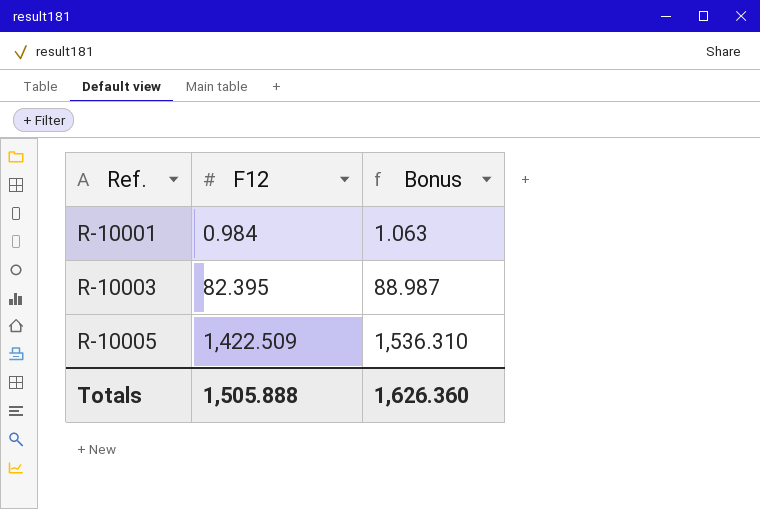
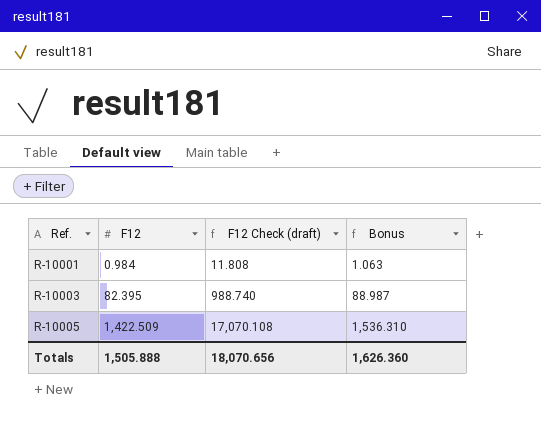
column F12 Check (draft) | formula: none -> [F12] * 12

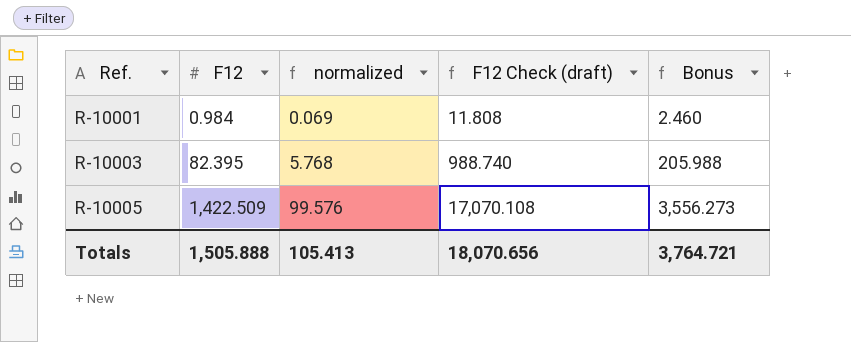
column normalized | formula: none -> [F12] * 0.07
column Bonus | formula: [F12] * 1.08 -> [F12] * 2.5
Totals | Bonus: 1,626.360 -> 3,764.721

